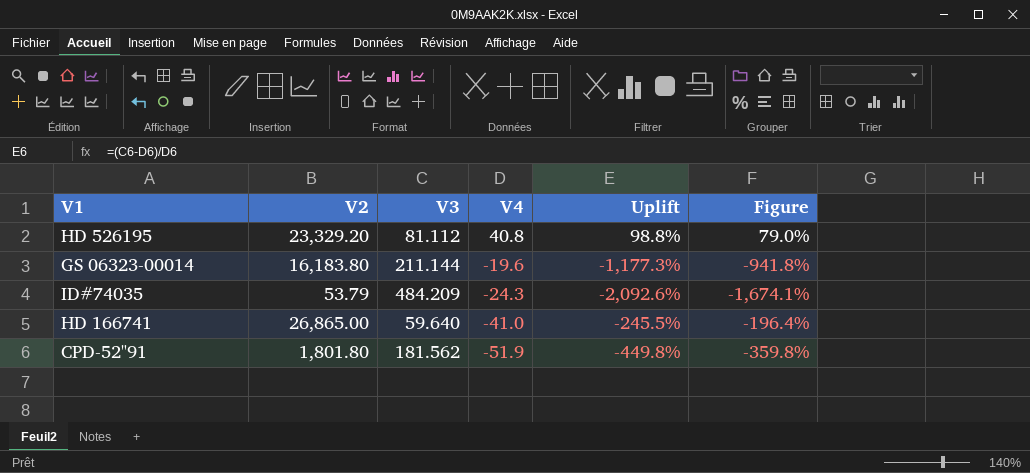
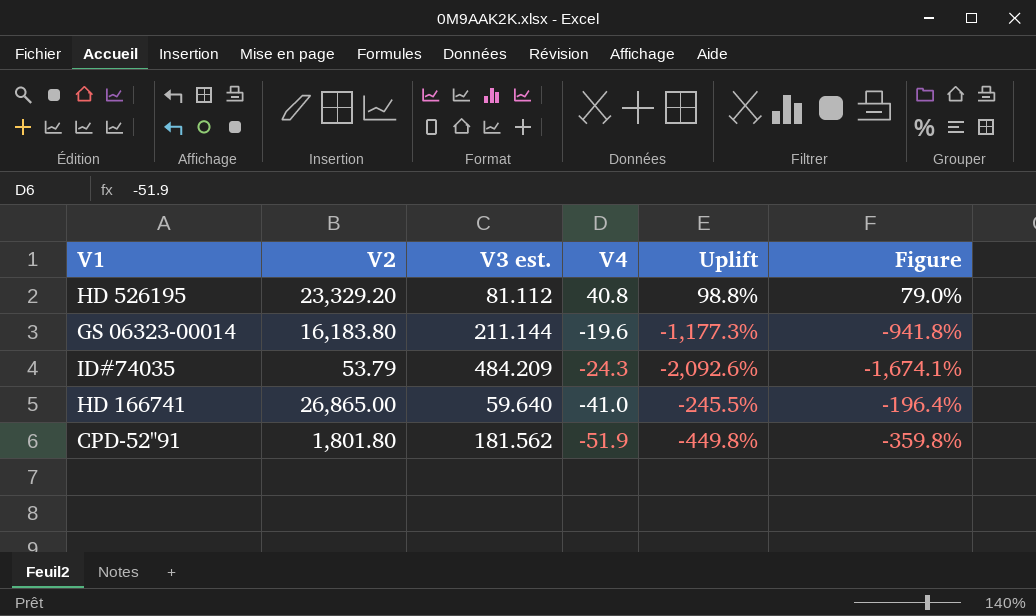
column name: V3 -> V3 est.

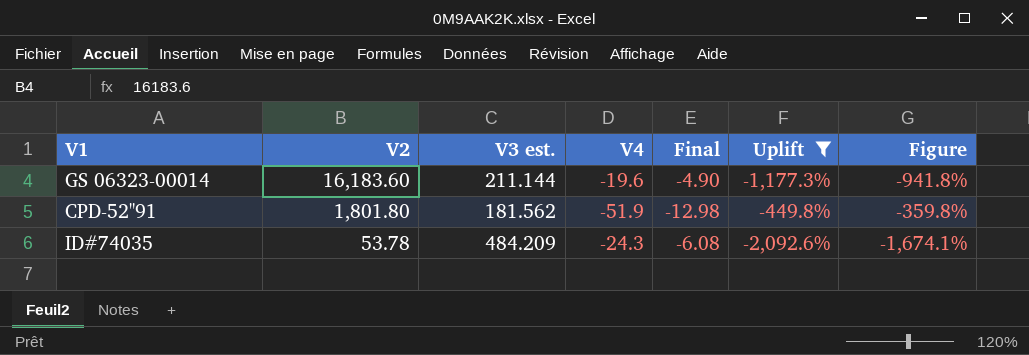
filter: none -> Uplift <= -449.8%
row order: V4 descending -> V2 descending
column Final | formula: none -> [V4] * 0.25
GS 06323-00014 | V2: 16,183.80 -> 16,183.60
ID#74035 | V2: 53.79 -> 53.78

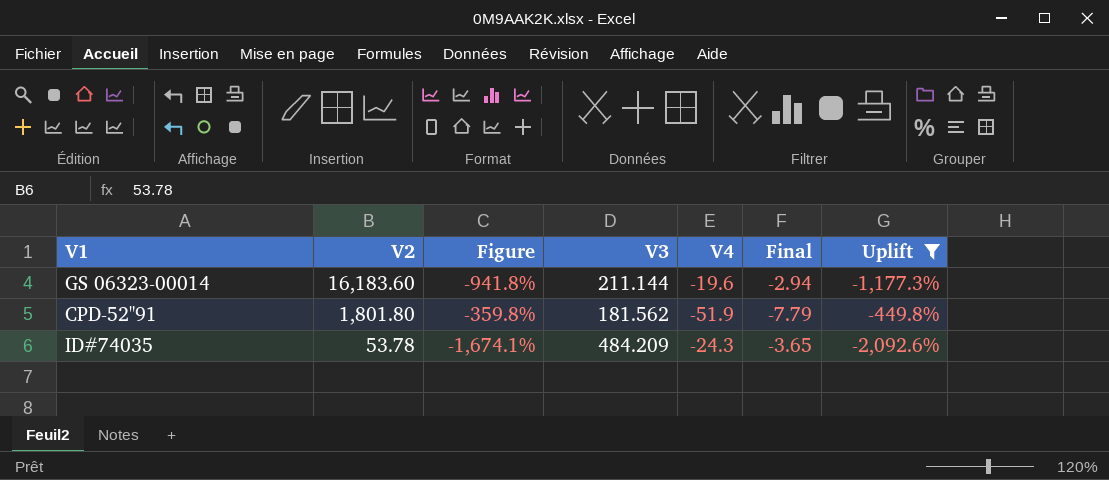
column Figure | position: 7 -> 3
column name: V3 est. -> V3
column Final | formula: [V4] * 0.25 -> [V4] * 0.15

